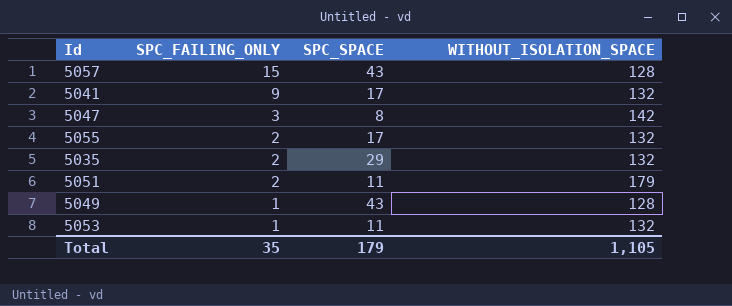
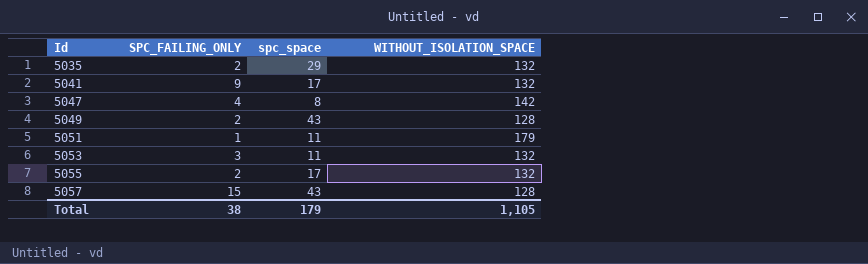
row order: SPC_FAILING_ONLY descending -> Id ascending
column name: SPC_SPACE -> spc_space
5047 | SPC_FAILING_ONLY: 3 -> 4
5049 | SPC_FAILING_ONLY: 1 -> 2
5051 | SPC_FAILING_ONLY: 2 -> 1
5053 | SPC_FAILING_ONLY: 1 -> 3
Total | SPC_FAILING_ONLY: 35 -> 38

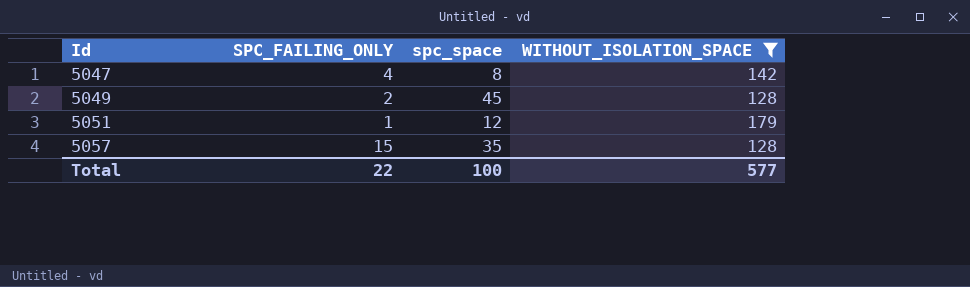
filter: none -> WITHOUT_ISOLATION_SPACE != 132
5049 | spc_space: 43 -> 45
5051 | spc_space: 11 -> 12
5057 | spc_space: 43 -> 35
Total | SPC_FAILING_ONLY: 38 -> 22
Total | spc_space: 179 -> 100
Total | WITHOUT_ISOLATION_SPACE: 1,105 -> 577

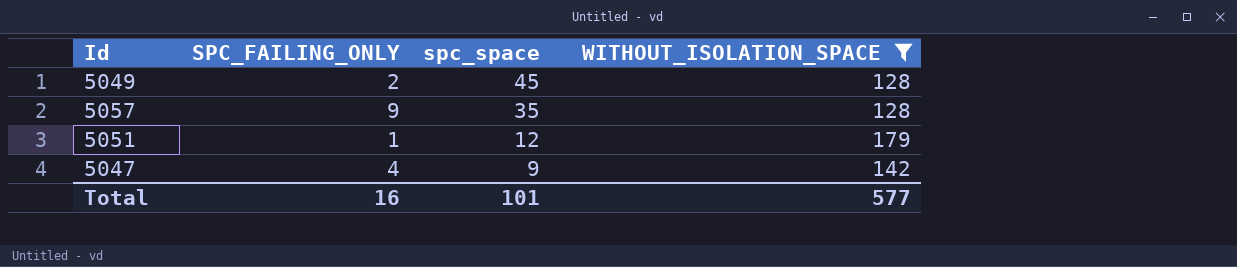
row order: Id ascending -> spc_space descending
5057 | SPC_FAILING_ONLY: 15 -> 9
5047 | spc_space: 8 -> 9
Total | SPC_FAILING_ONLY: 22 -> 16
Total | spc_space: 100 -> 101

